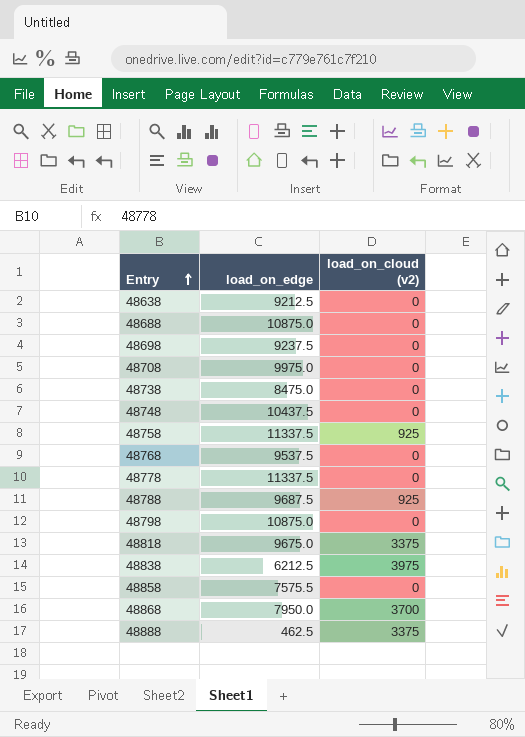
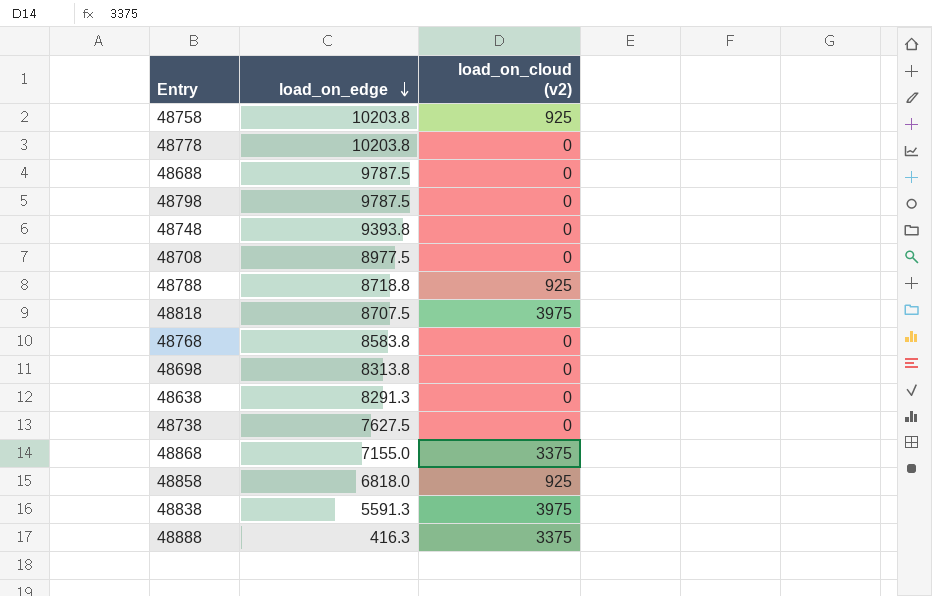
row order: Entry ascending -> load_on_edge descending
48758 | load_on_edge: 11337.5 -> 10203.8
48778 | load_on_edge: 11337.5 -> 10203.8
48688 | load_on_edge: 10875.0 -> 9787.5
48798 | load_on_edge: 10875.0 -> 9787.5
48748 | load_on_edge: 10437.5 -> 9393.8
48708 | load_on_edge: 9975.0 -> 8977.5
48788 | load_on_edge: 9687.5 -> 8718.8
48818 | load_on_edge: 9675.0 -> 8707.5
48818 | load_on_cloud (v2): 3375 -> 3975
48768 | load_on_edge: 9537.5 -> 8583.8
48698 | load_on_edge: 9237.5 -> 8313.8
48638 | load_on_edge: 9212.5 -> 8291.3
48738 | load_on_edge: 8475.0 -> 7627.5
48868 | load_on_edge: 7950.0 -> 7155.0
48868 | load_on_cloud (v2): 3700 -> 3375
48858 | load_on_edge: 7575.5 -> 6818.0
48858 | load_on_cloud (v2): 0 -> 925
48838 | load_on_edge: 6212.5 -> 5591.3
48888 | load_on_edge: 462.5 -> 416.3

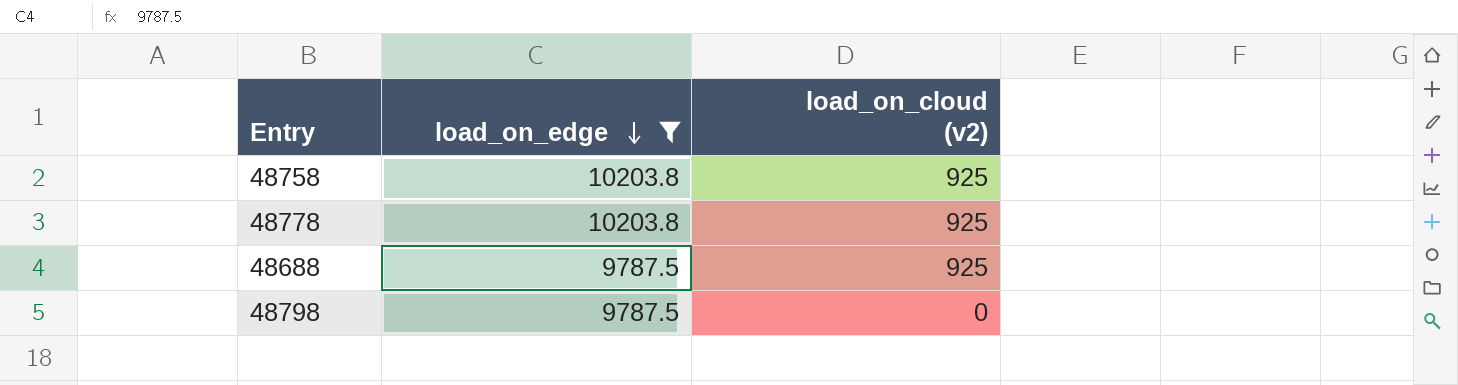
filter: none -> load_on_edge >= 9787.5
48778 | load_on_cloud (v2): 0 -> 925
48688 | load_on_cloud (v2): 0 -> 925

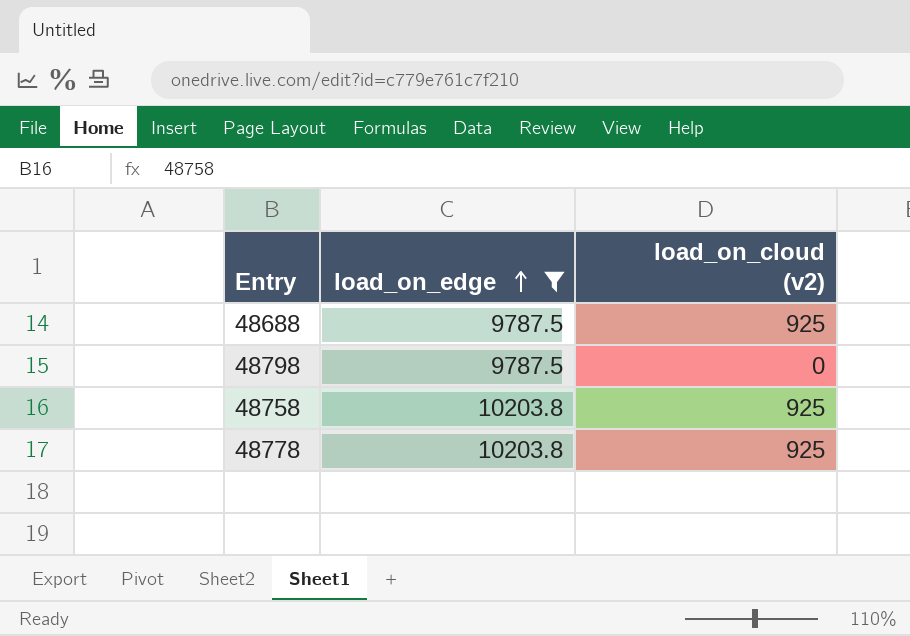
row order: load_on_edge descending -> load_on_edge ascending

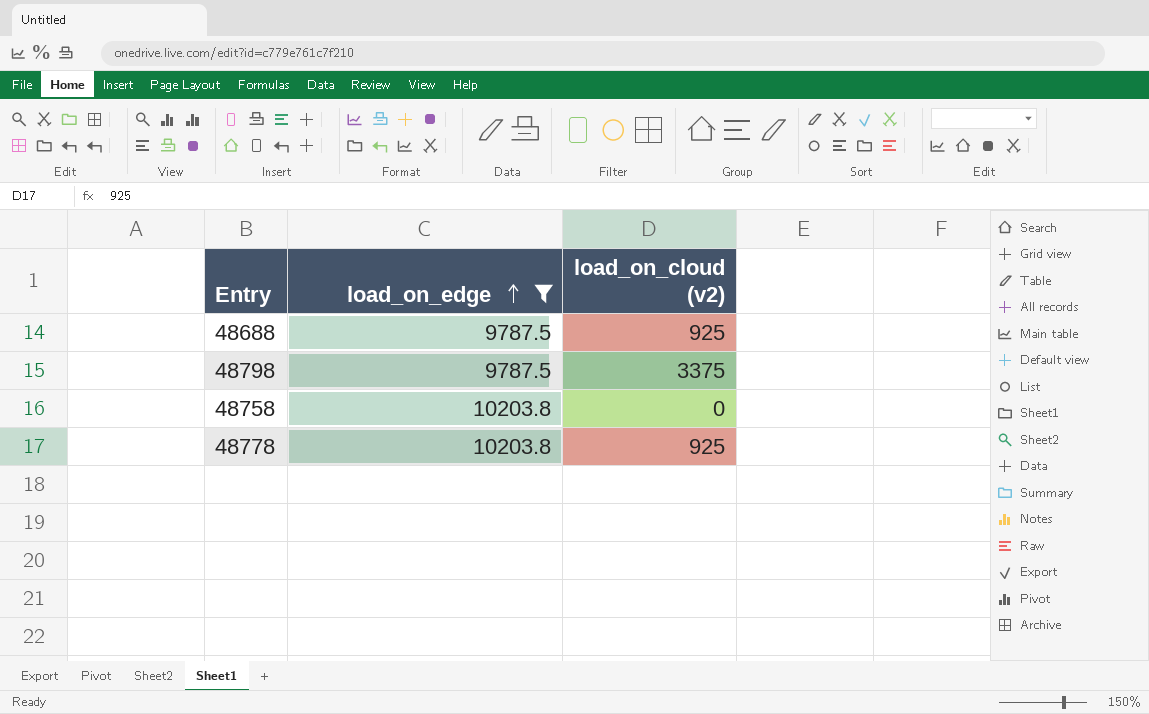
48798 | load_on_cloud (v2): 0 -> 3375
48758 | load_on_cloud (v2): 925 -> 0

